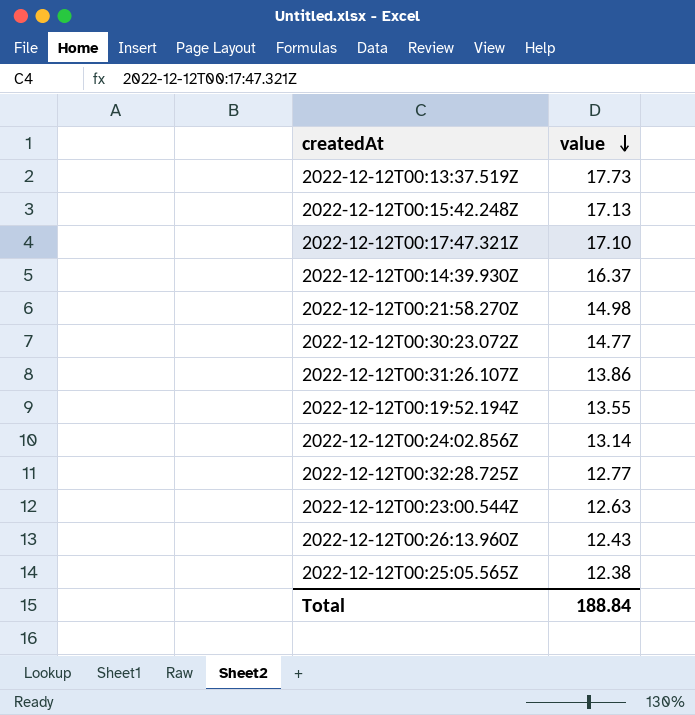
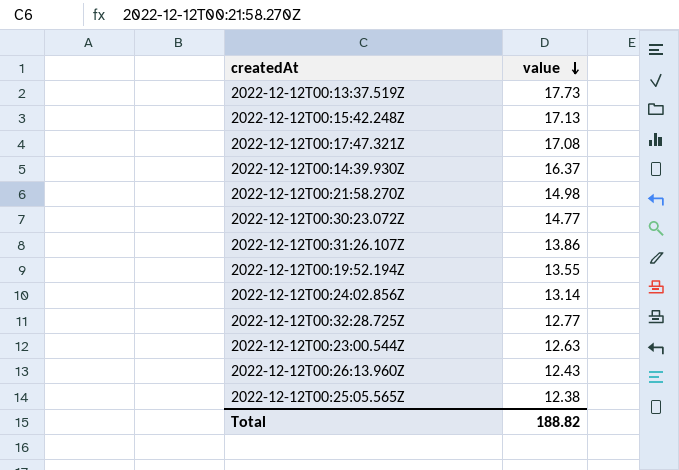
2022-12-12T00:17:47.321Z | value: 17.10 -> 17.08
Total | value: 188.84 -> 188.82

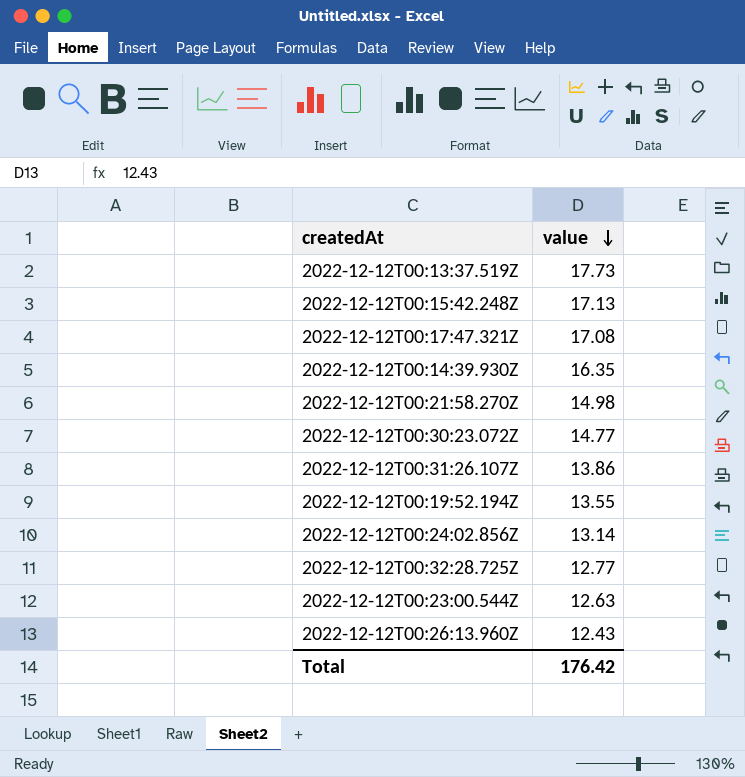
row 2022-12-12T00:25:05.565Z: 12.38 -> none
2022-12-12T00:14:39.930Z | value: 16.37 -> 16.35
Total | value: 188.82 -> 176.42

